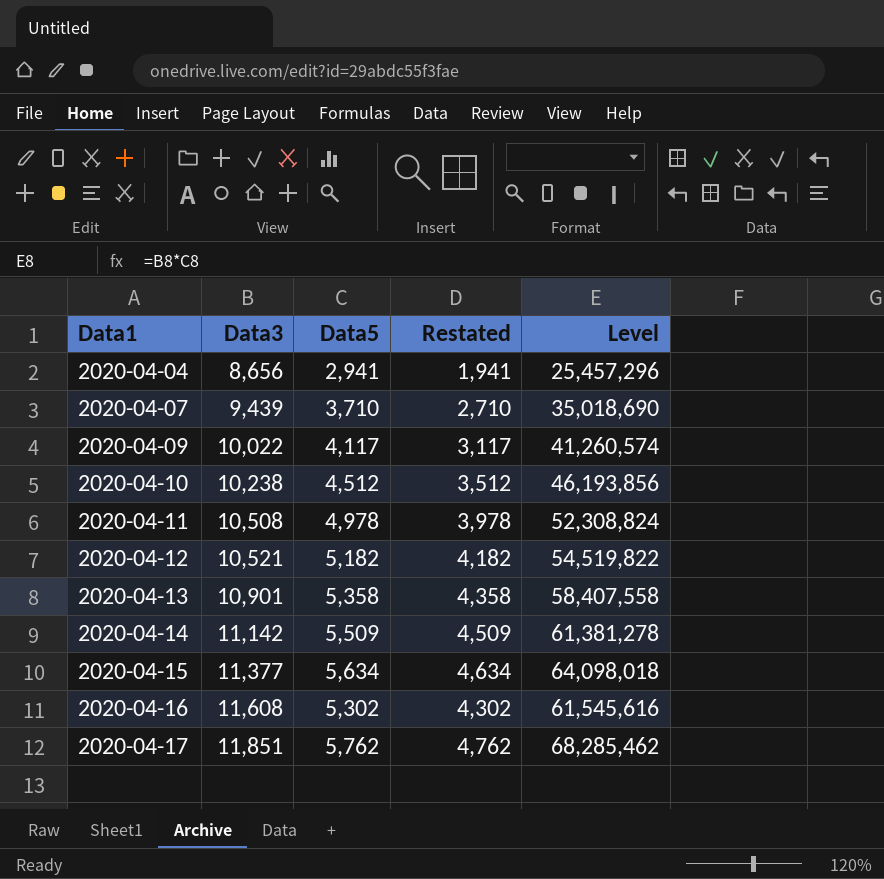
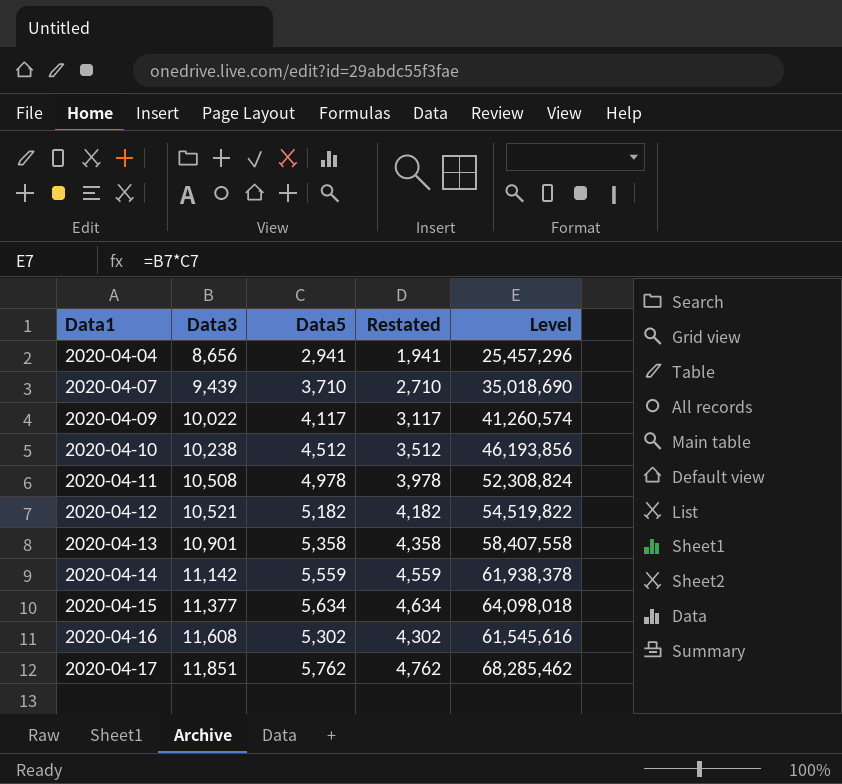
2020-04-14 | Data5: 5,509 -> 5,559
2020-04-14 | Restated: 4,509 -> 4,559
2020-04-14 | Level: 61,381,278 -> 61,938,378

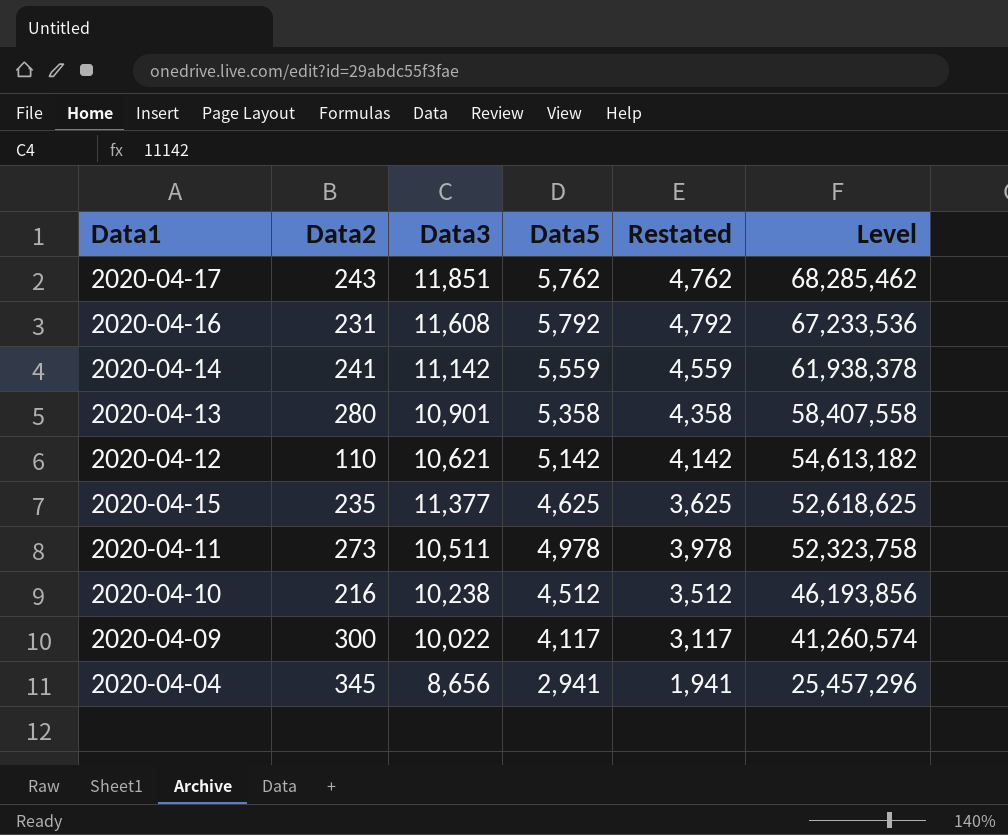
row order: Data1 ascending -> Level descending
column Data2 | position: none -> 2
row 2020-04-07: 9,439 | 3,710 | 2,710 | 35,018,690 -> none
2020-04-16 | Data5: 5,302 -> 5,792
2020-04-16 | Restated: 4,302 -> 4,792
2020-04-16 | Level: 61,545,616 -> 67,233,536
2020-04-12 | Data3: 10,521 -> 10,621
2020-04-12 | Data5: 5,182 -> 5,142
2020-04-12 | Restated: 4,182 -> 4,142
2020-04-12 | Level: 54,519,822 -> 54,613,182
2020-04-15 | Data5: 5,634 -> 4,625
2020-04-15 | Restated: 4,634 -> 3,625
2020-04-15 | Level: 64,098,018 -> 52,618,625
2020-04-11 | Data3: 10,508 -> 10,511
2020-04-11 | Level: 52,308,824 -> 52,323,758

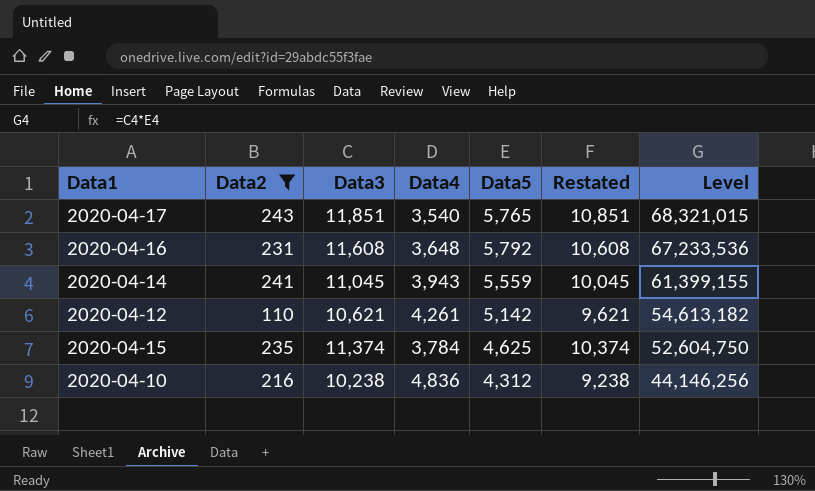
filter: none -> Data2 <= 243
column Data4 | position: none -> 4
column Restated | formula: [Data5] - 1000 -> [Data3] - 1000
2020-04-17 | Data5: 5,762 -> 5,765
2020-04-17 | Level: 68,285,462 -> 68,321,015
2020-04-14 | Data3: 11,142 -> 11,045
2020-04-14 | Level: 61,938,378 -> 61,399,155
2020-04-15 | Data3: 11,377 -> 11,374
2020-04-15 | Level: 52,618,625 -> 52,604,750
2020-04-10 | Data5: 4,512 -> 4,312
2020-04-10 | Level: 46,193,856 -> 44,146,256

